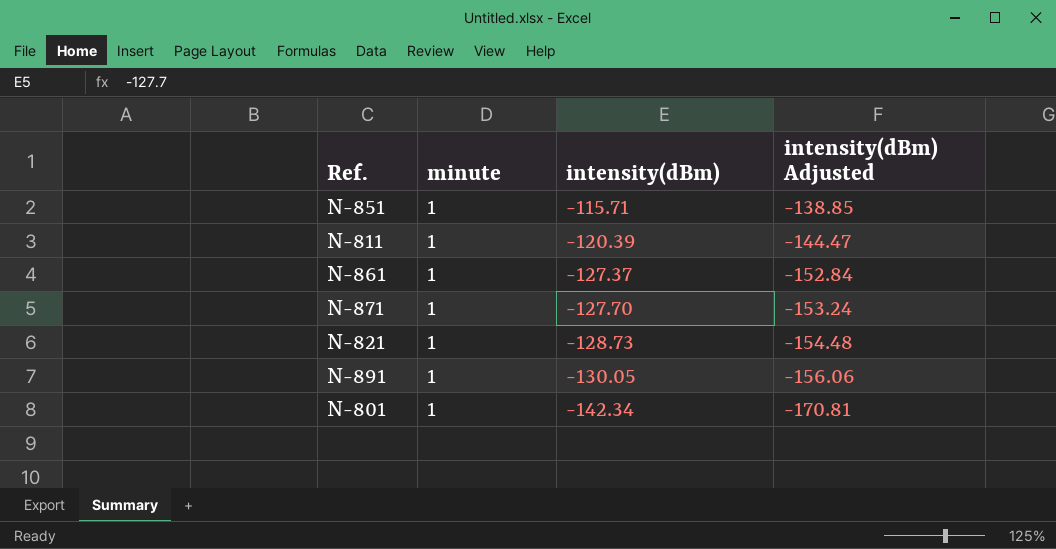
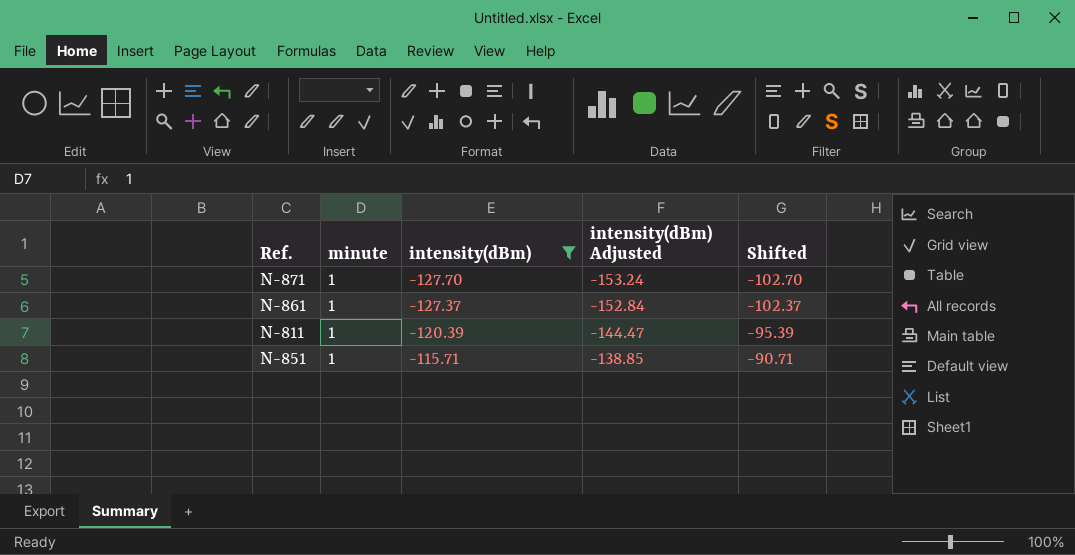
filter: none -> intensity(dBm) >= -127.70
row order: intensity(dBm) descending -> intensity(dBm) ascending
column Shifted | formula: none -> [intensity(dBm)] + 25

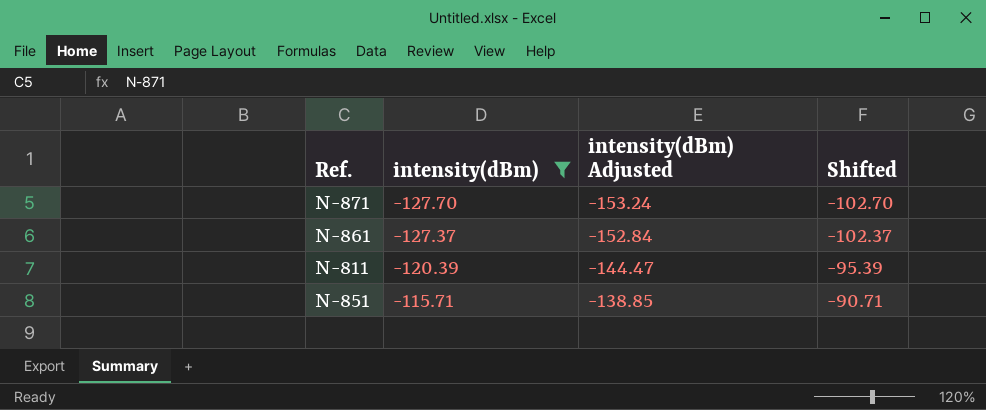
column minute | position: 2 -> none

